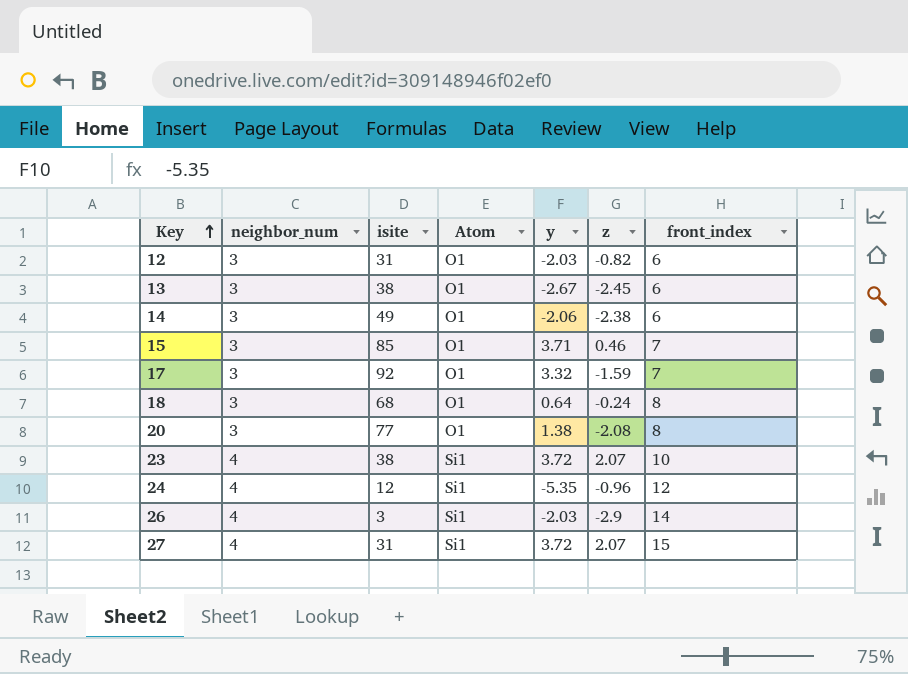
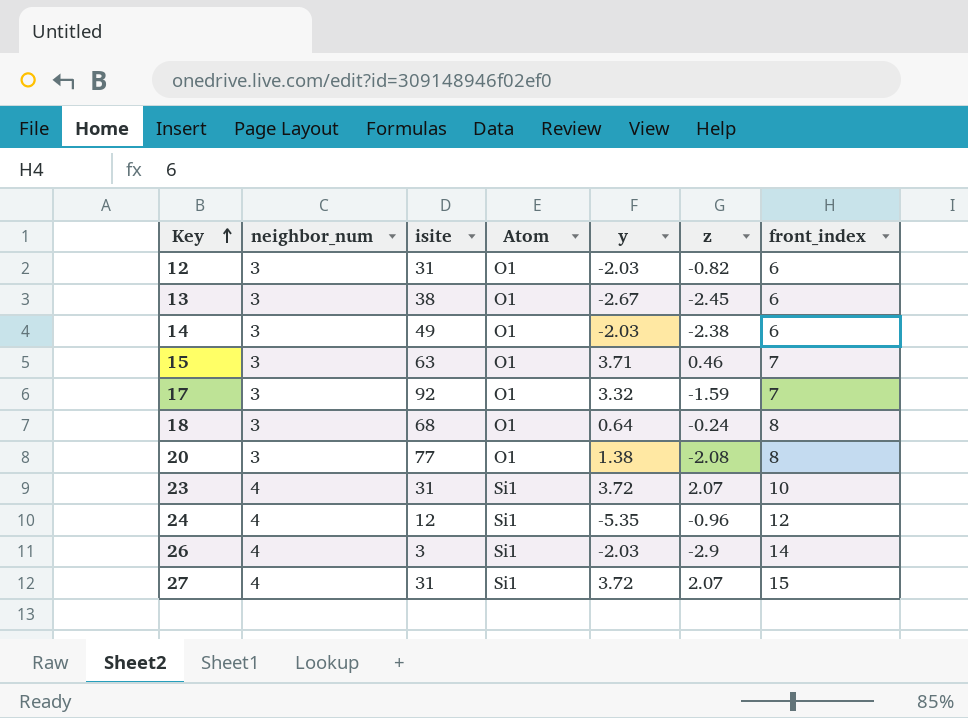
14 | y: -2.06 -> -2.03
15 | isite: 85 -> 63
23 | isite: 38 -> 31

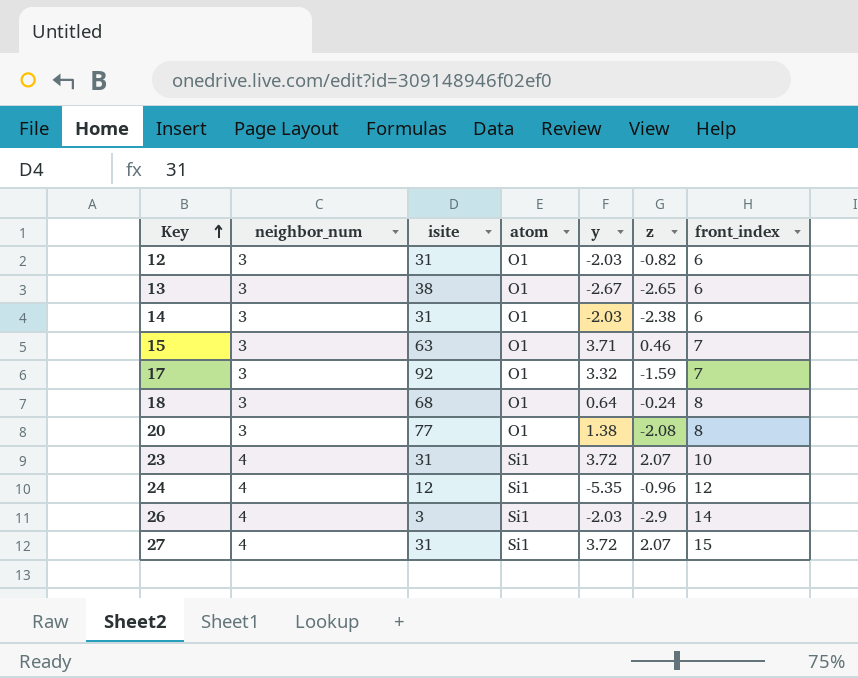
column name: Atom -> atom
13 | z: -2.45 -> -2.65
14 | isite: 49 -> 31

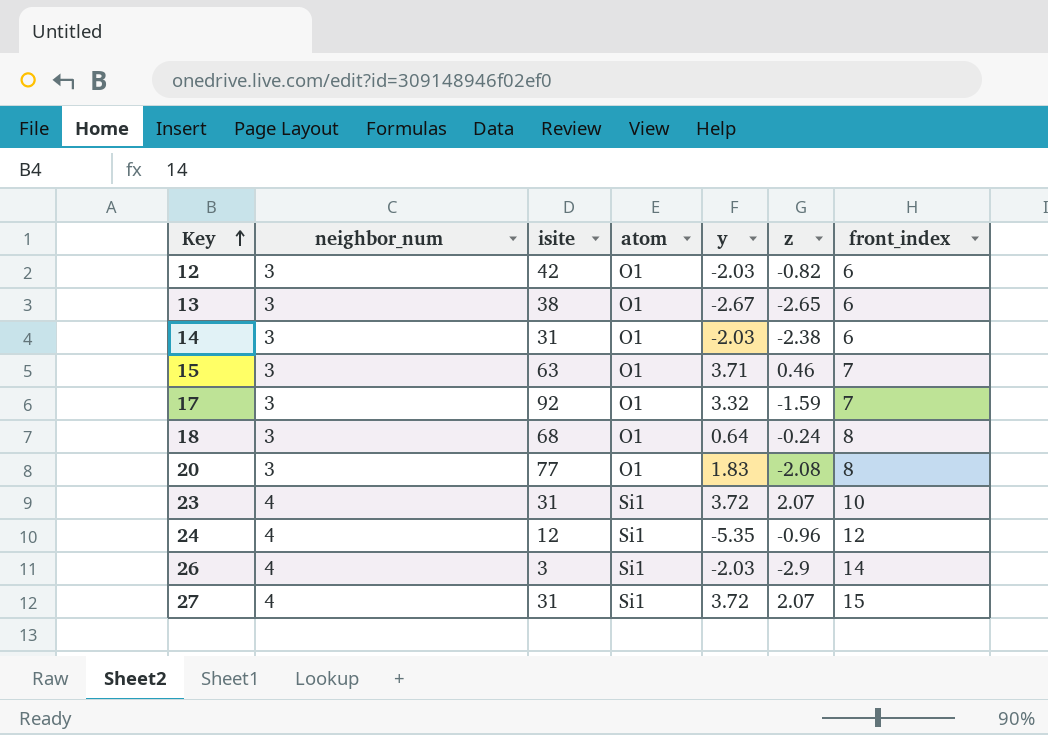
12 | isite: 31 -> 42
20 | y: 1.38 -> 1.83

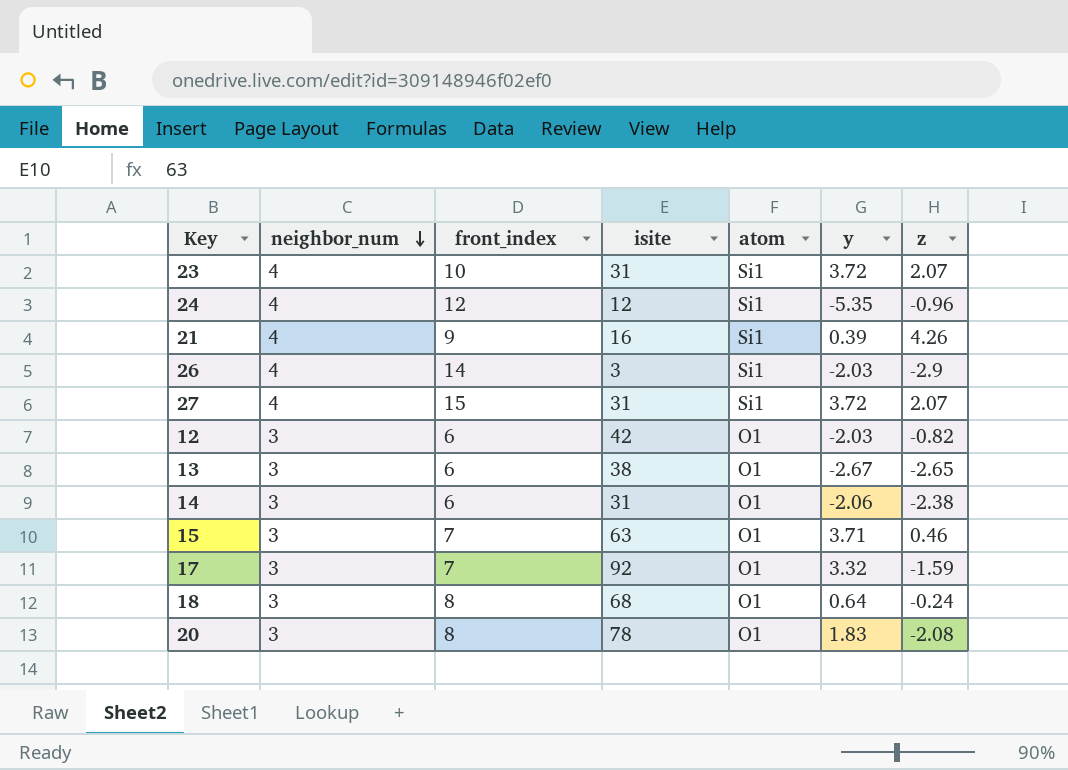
row order: Key ascending -> neighbor_num descending
column front_index | position: 7 -> 3
row 21: none -> 4 | 9 | 16 | Si1 | 0.39 | 4.26
14 | y: -2.03 -> -2.06
20 | isite: 77 -> 78

